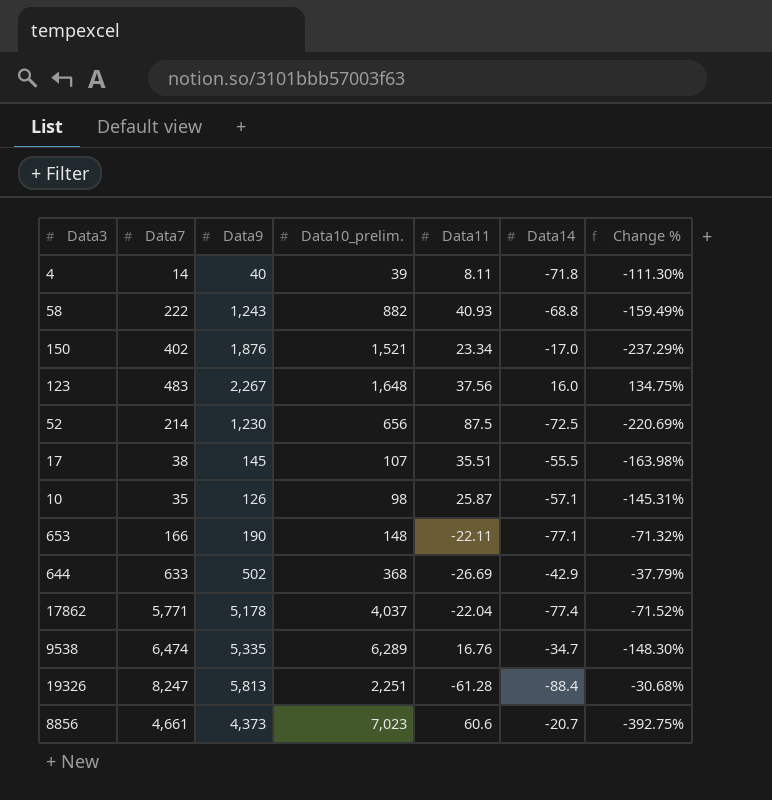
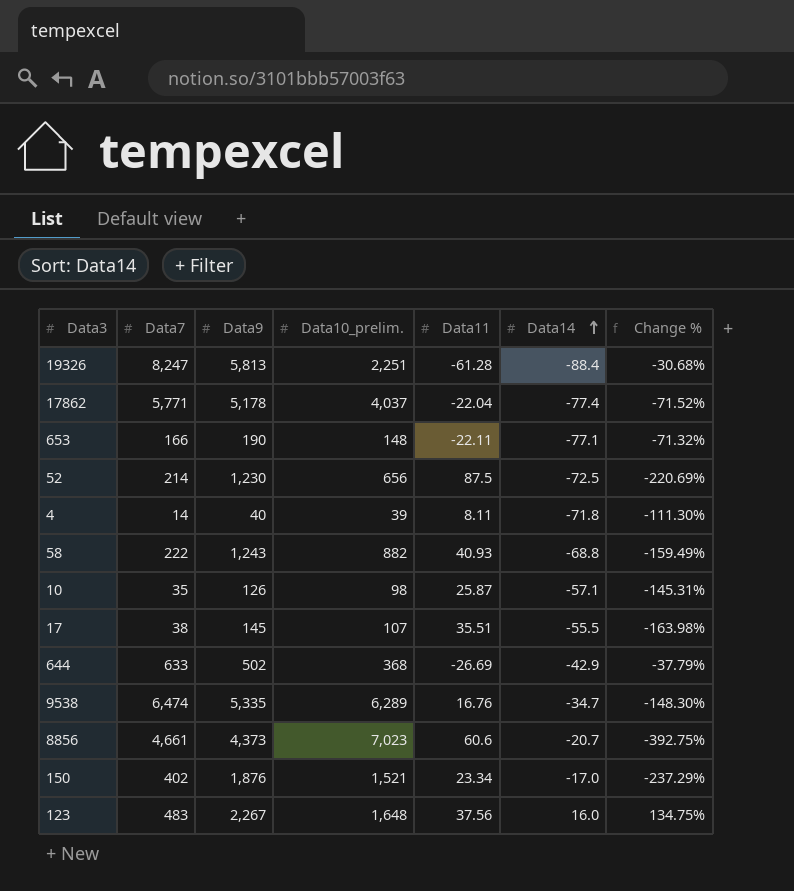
row order: none -> Data14 ascending

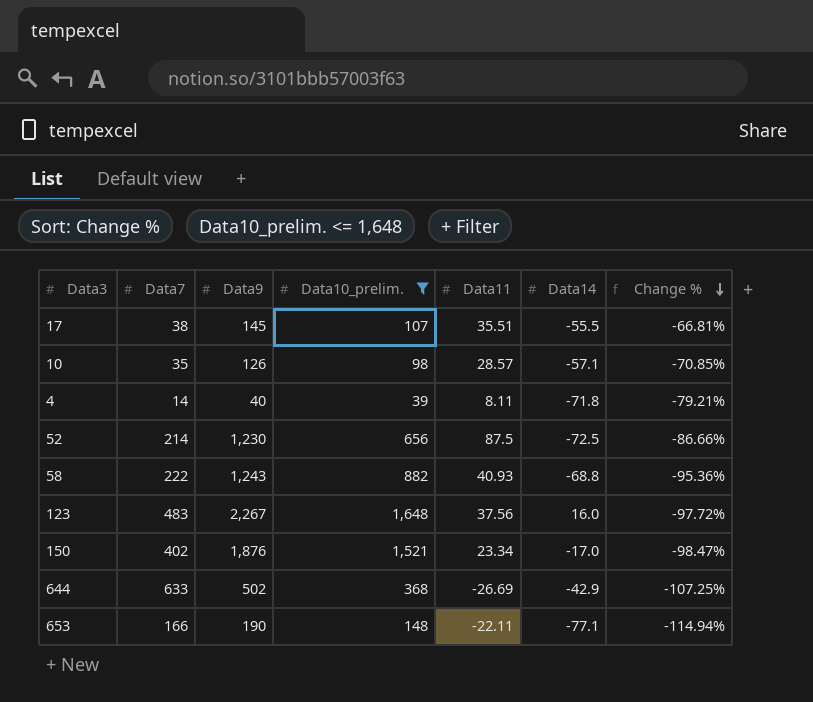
filter: none -> Data10_prelim. <= 1,648
row order: Data14 ascending -> Change % descending
column Change % | formula: ([Data11] - [Data14]) / [Data14] -> ([Data11] - [Data10_prelim.]) / [Data10_prelim.]
10 | Data11: 25.87 -> 28.57

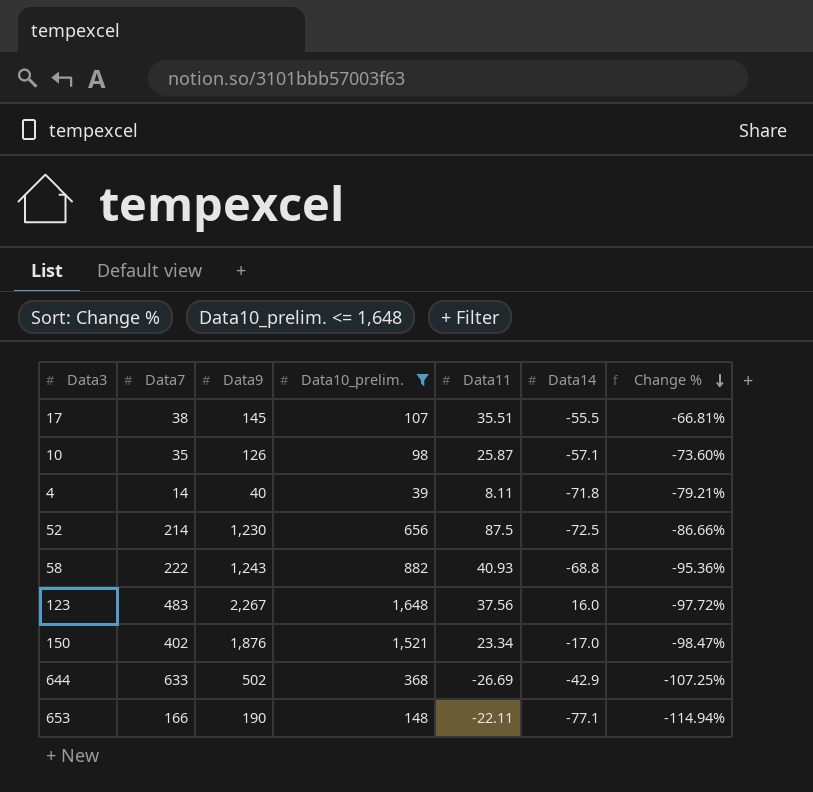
10 | Data11: 28.57 -> 25.87
10 | Change %: -70.85% -> -73.60%

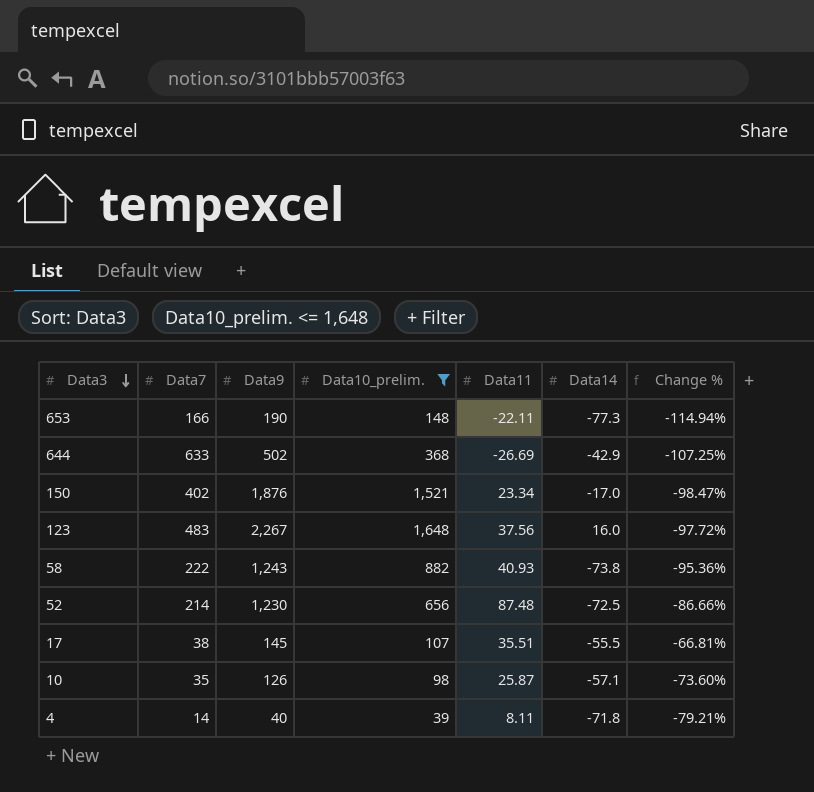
row order: Change % descending -> Data3 descending
653 | Data14: -77.1 -> -77.3
58 | Data14: -68.8 -> -73.8
52 | Data11: 87.5 -> 87.48

